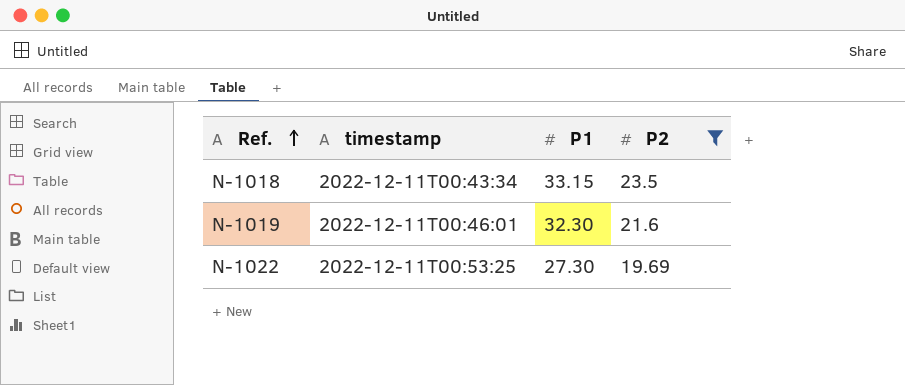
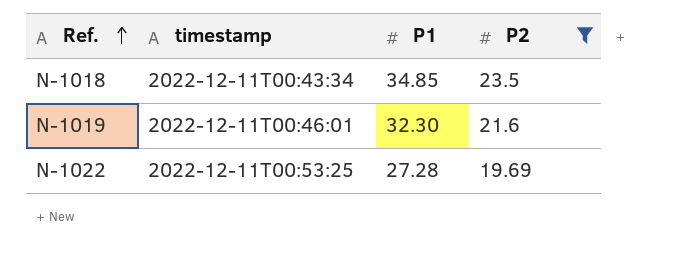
N-1018 | P1: 33.15 -> 34.85
N-1022 | P1: 27.30 -> 27.28

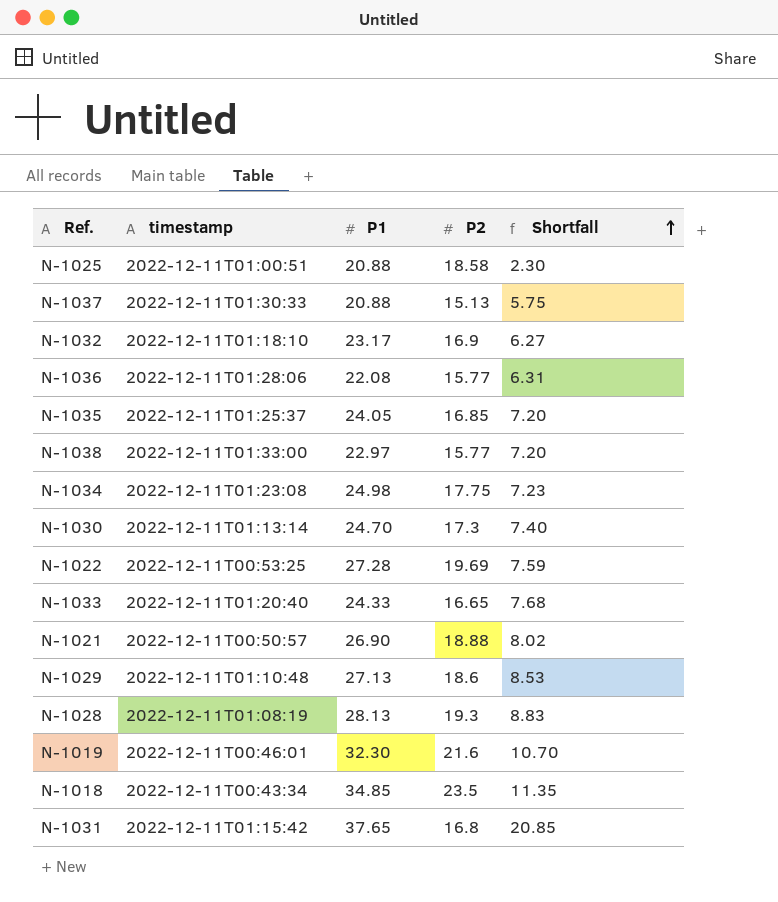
filter: P2 >= 19.69 -> none
row order: Ref. ascending -> Shortfall ascending
column Shortfall | formula: none -> [P1] - [P2]

